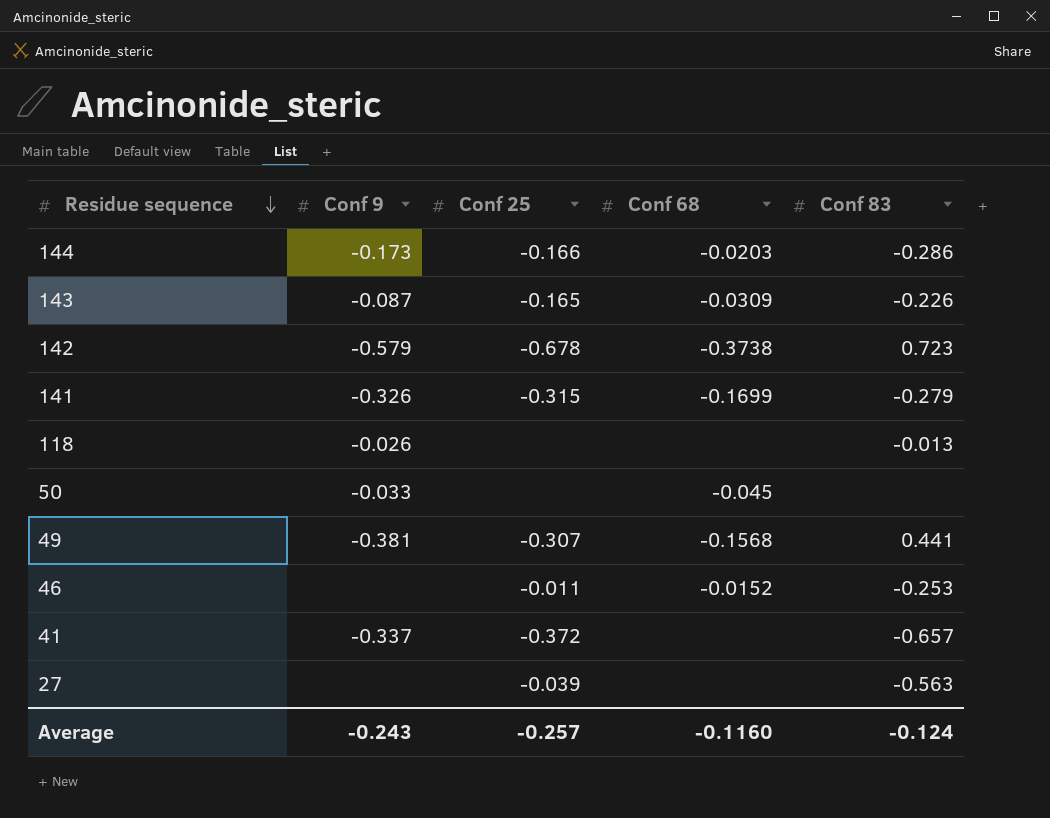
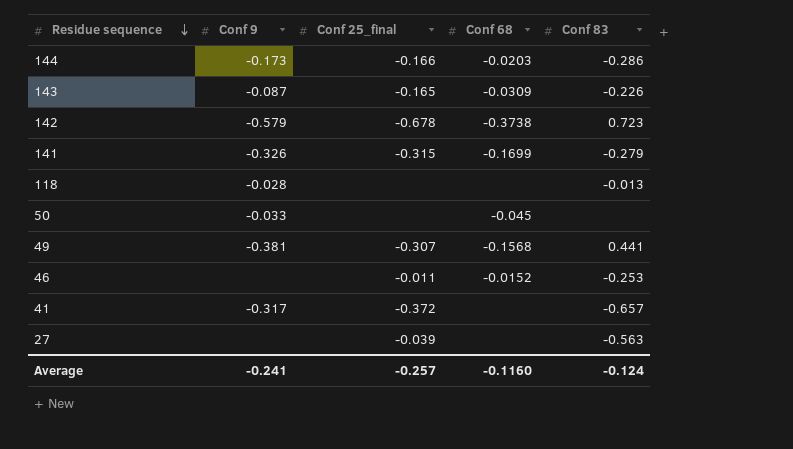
column name: Conf 25 -> Conf 25_final
118 | Conf 9: -0.026 -> -0.028
41 | Conf 9: -0.337 -> -0.317
Average | Conf 9: -0.243 -> -0.241

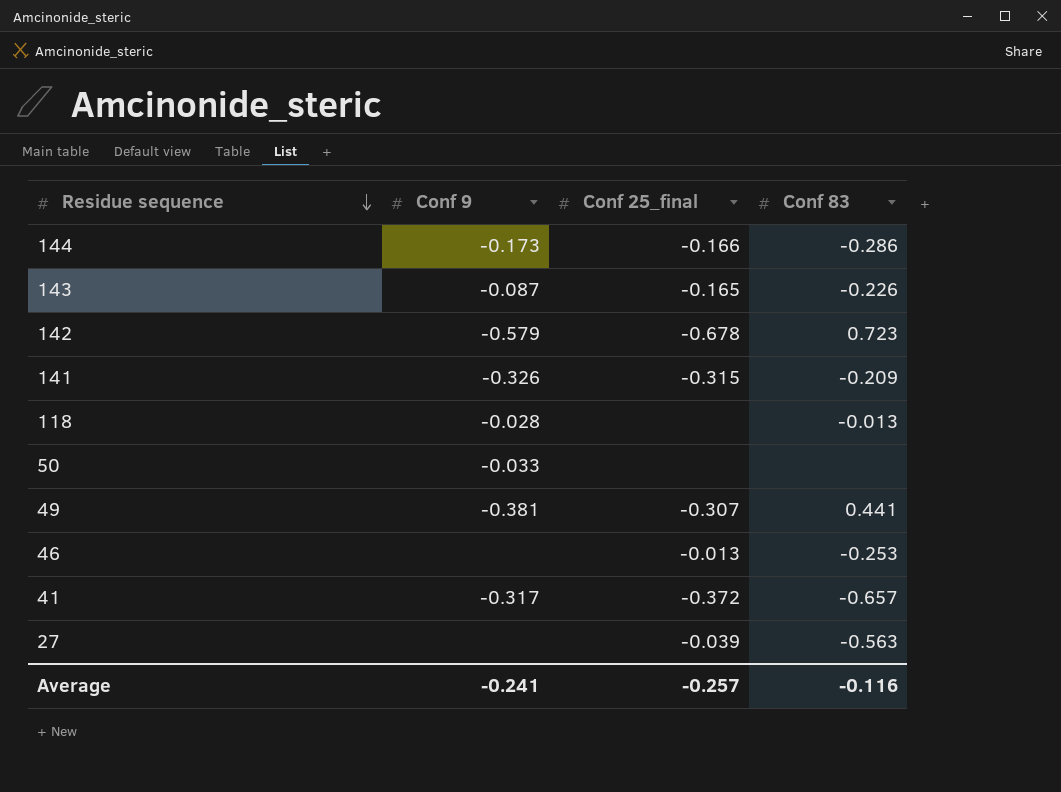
column Conf 68 | position: 4 -> none
141 | Conf 83: -0.279 -> -0.209
46 | Conf 25_final: -0.011 -> -0.013
Average | Conf 83: -0.124 -> -0.116

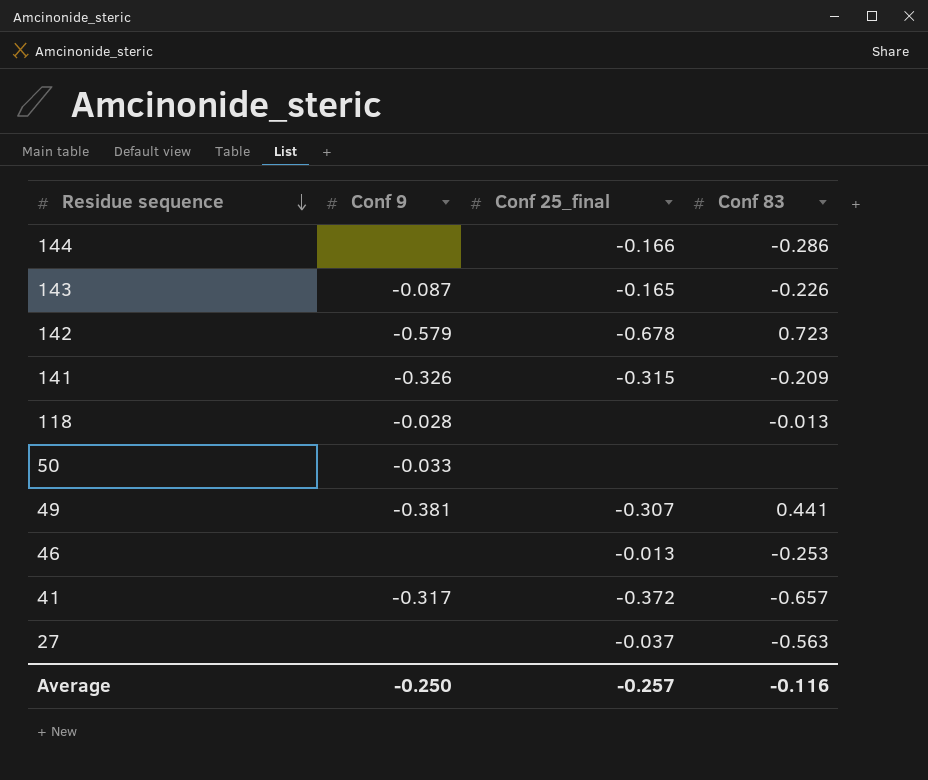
144 | Conf 9: -0.173 -> none
27 | Conf 25_final: -0.039 -> -0.037
Average | Conf 9: -0.241 -> -0.250

